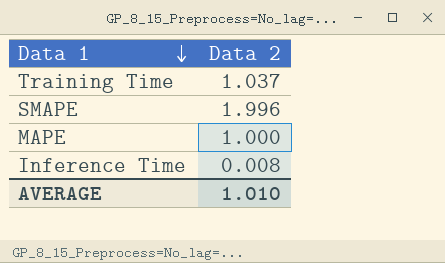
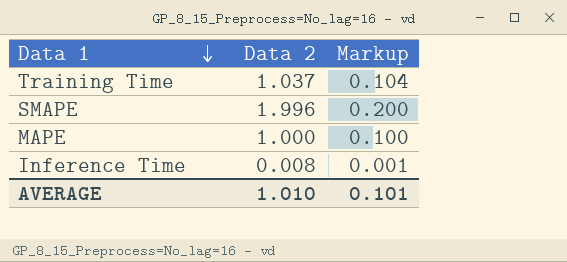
column Markup | formula: none -> [Data 2] * 0.1

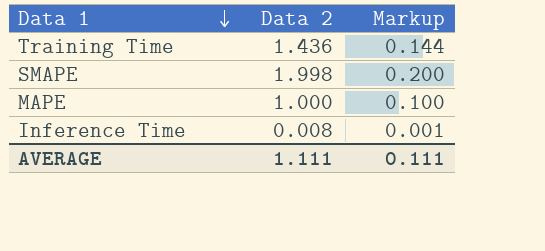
Training Time | Data 2: 1.037 -> 1.436
Training Time | Markup: 0.104 -> 0.144
SMAPE | Data 2: 1.996 -> 1.998
AVERAGE | Data 2: 1.010 -> 1.111
AVERAGE | Markup: 0.101 -> 0.111

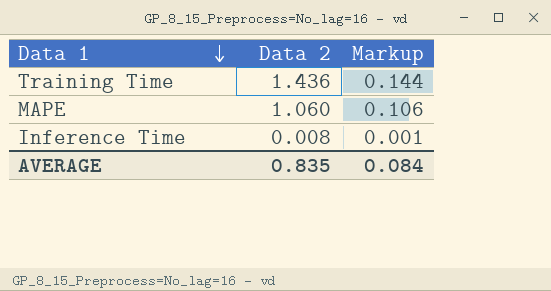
row SMAPE: 1.998 | 0.200 -> none
MAPE | Data 2: 1.000 -> 1.060
MAPE | Markup: 0.100 -> 0.106
AVERAGE | Data 2: 1.111 -> 0.835
AVERAGE | Markup: 0.111 -> 0.084

